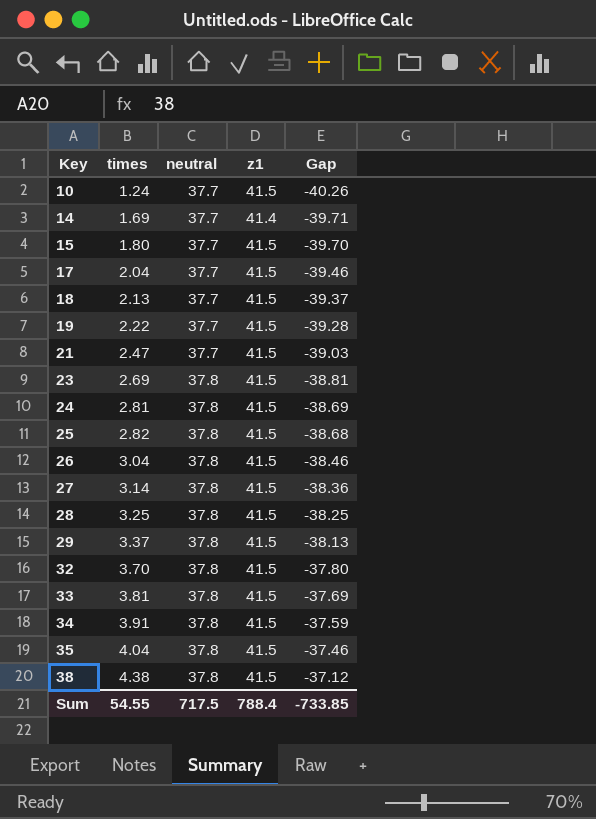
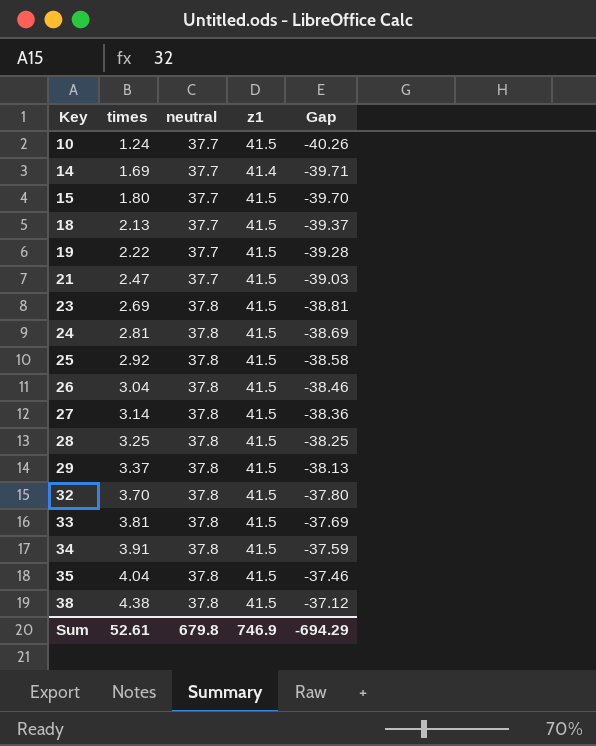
row 17: 2.04 | 37.7 | 41.5 | -39.46 -> none
25 | times: 2.82 -> 2.92
25 | Gap: -38.68 -> -38.58
Sum | times: 54.55 -> 52.61
Sum | neutral: 717.5 -> 679.8
Sum | z1: 788.4 -> 746.9
Sum | Gap: -733.85 -> -694.29

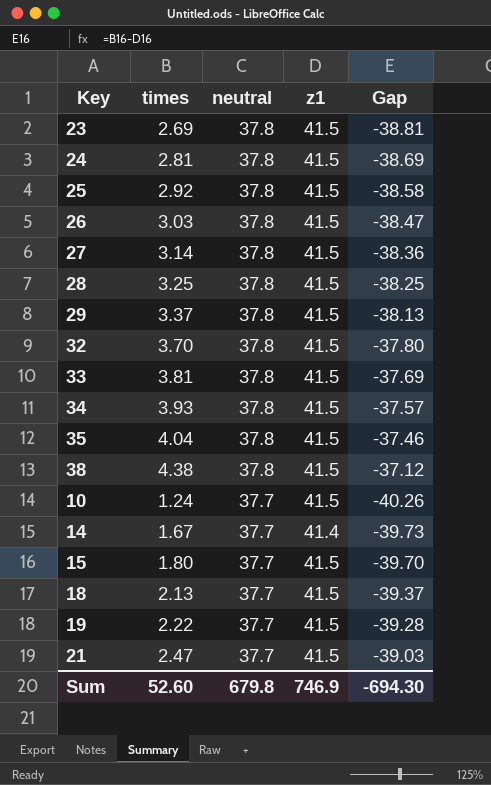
row order: Key ascending -> neutral descending
26 | times: 3.04 -> 3.03
26 | Gap: -38.46 -> -38.47
34 | times: 3.91 -> 3.93
34 | Gap: -37.59 -> -37.57
14 | times: 1.69 -> 1.67
14 | Gap: -39.71 -> -39.73
Sum | times: 52.61 -> 52.60
Sum | Gap: -694.29 -> -694.30

